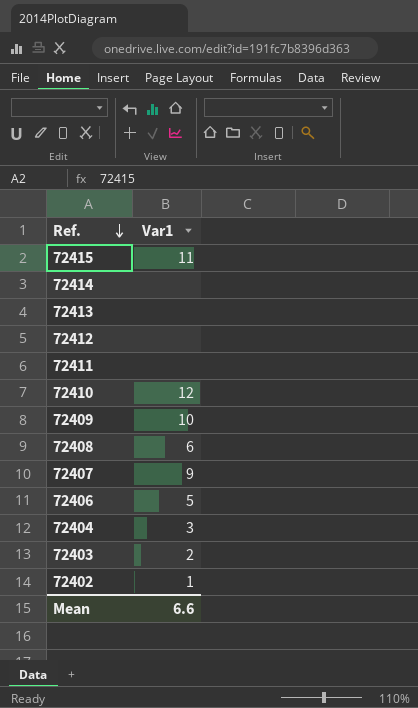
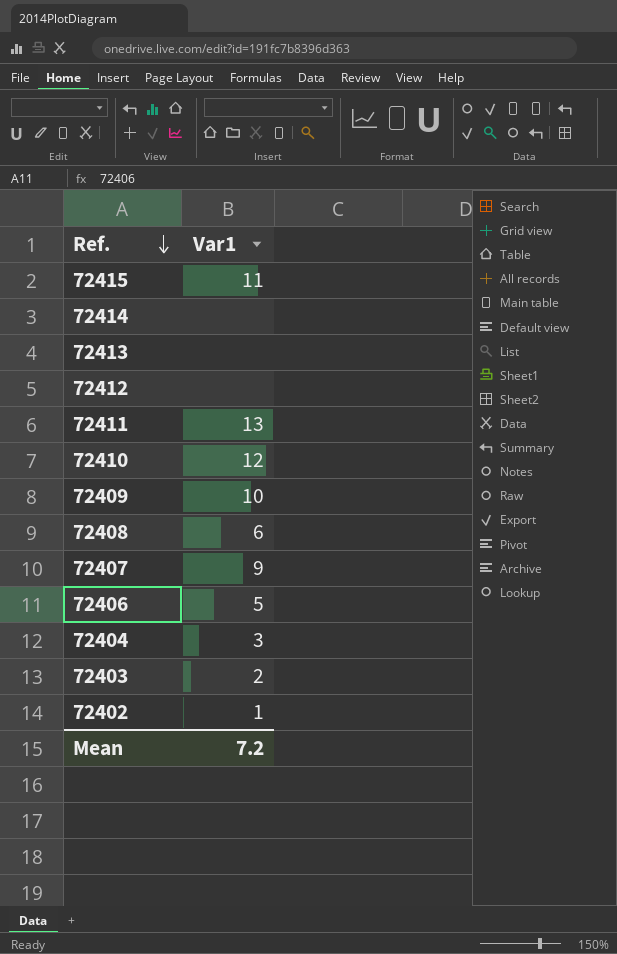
72411 | Var1: none -> 13
Mean | Var1: 6.6 -> 7.2

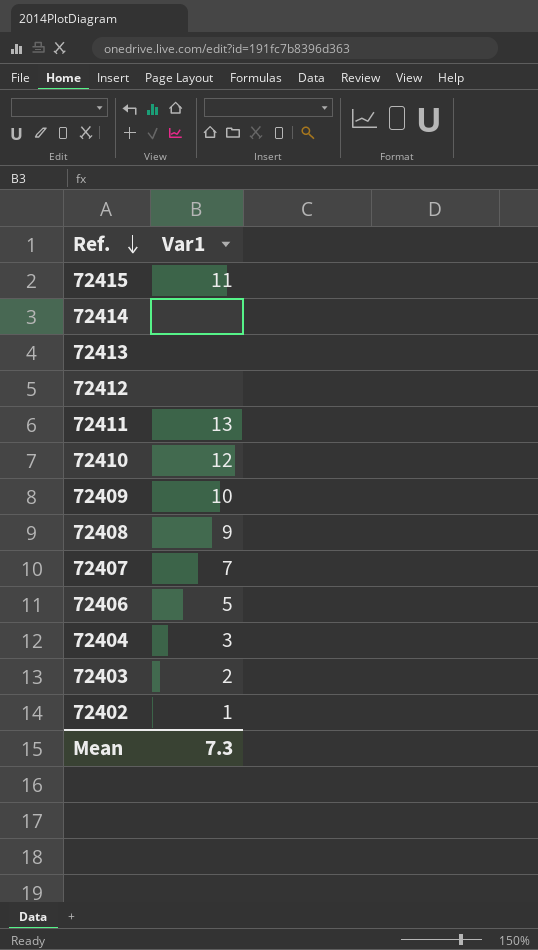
72408 | Var1: 6 -> 9
72407 | Var1: 9 -> 7
Mean | Var1: 7.2 -> 7.3

